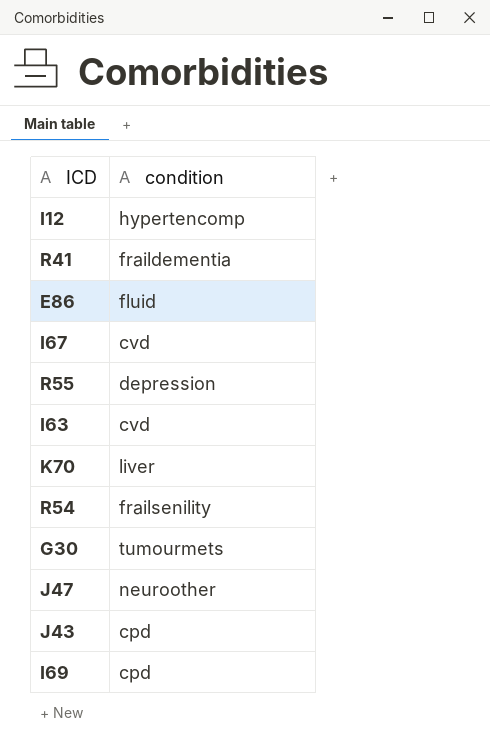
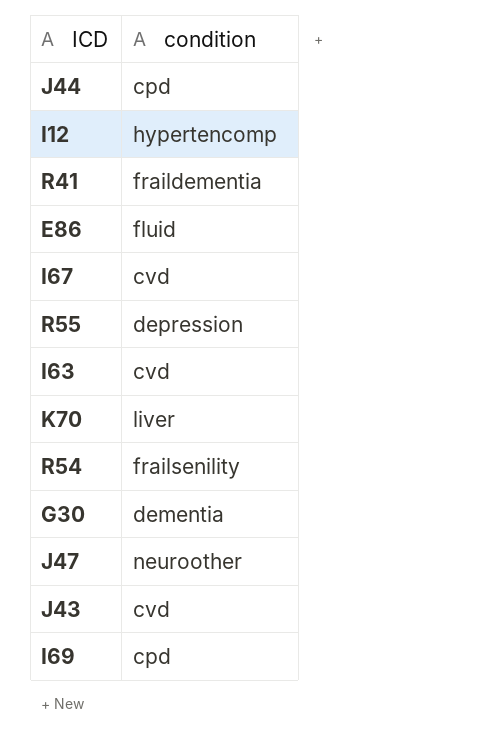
row J44: none -> cpd
G30 | condition: tumourmets -> dementia
J43 | condition: cpd -> cvd

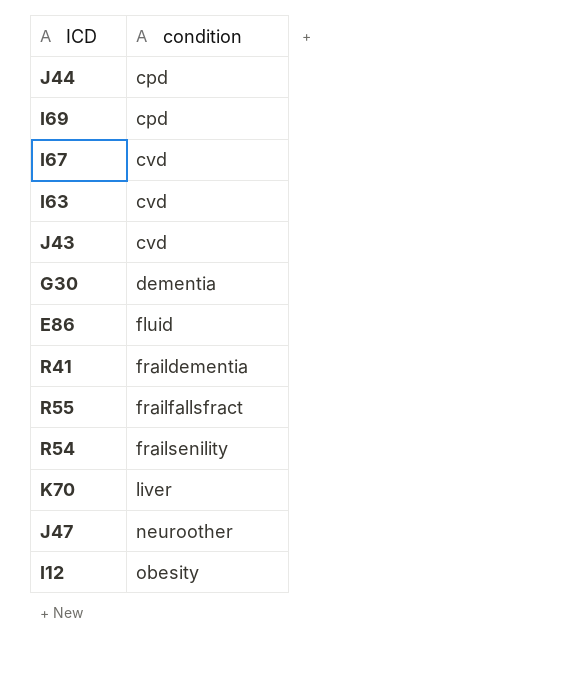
row order: none -> condition ascending
R55 | condition: depression -> frailfallsfract
I12 | condition: hypertencomp -> obesity

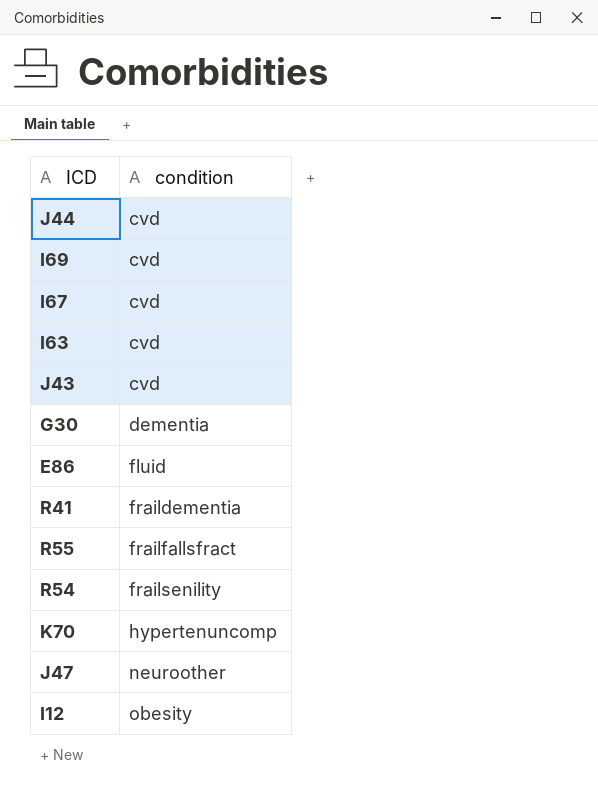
J44 | condition: cpd -> cvd
I69 | condition: cpd -> cvd
K70 | condition: liver -> hypertenuncomp

